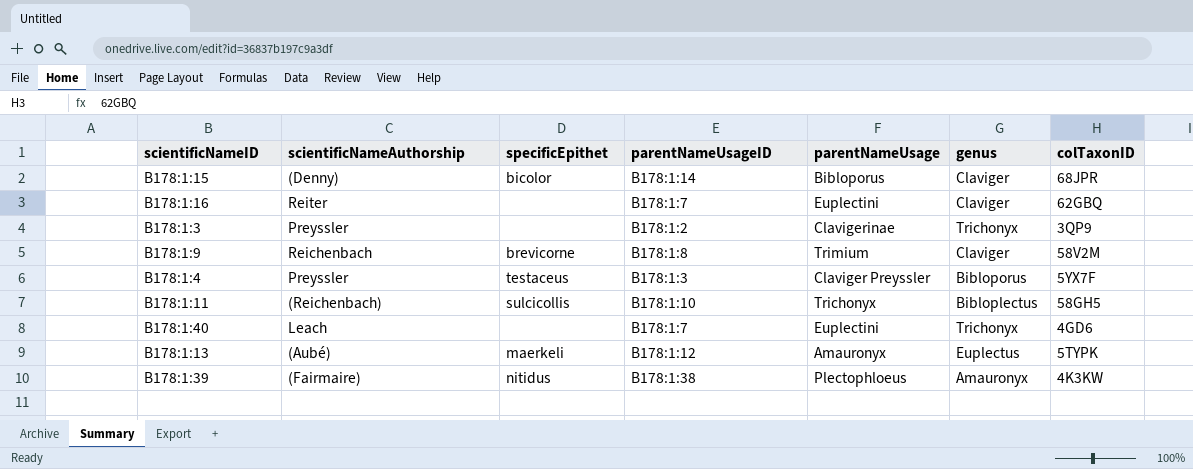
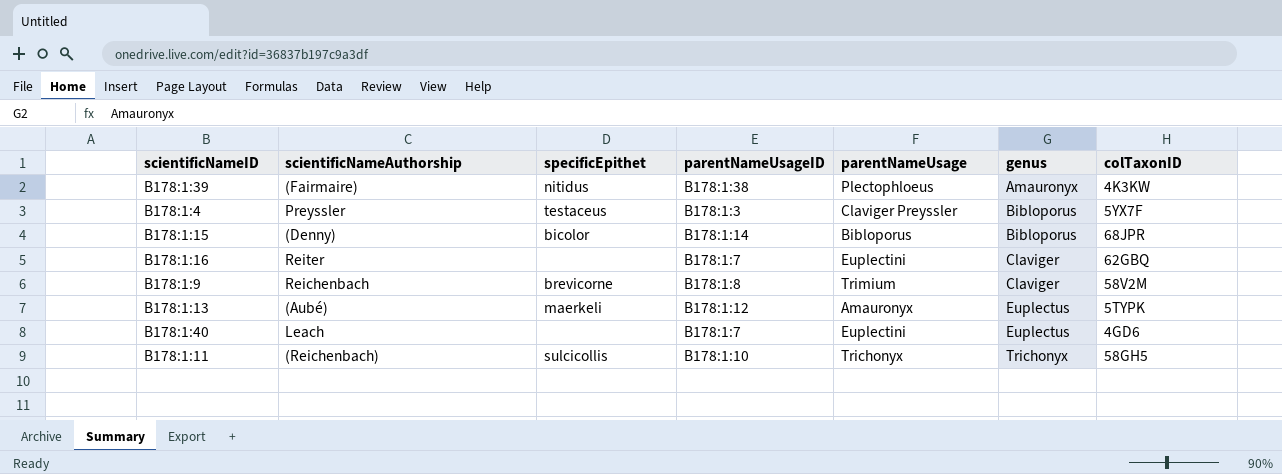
row order: none -> genus ascending
row B178:1:3: Preyssler | none | B178:1:2 | Clavigerinae | Trichonyx | 3QP9 -> none
B178:1:15 | genus: Claviger -> Bibloporus
B178:1:40 | genus: Trichonyx -> Euplectus
B178:1:11 | genus: Bibloplectus -> Trichonyx

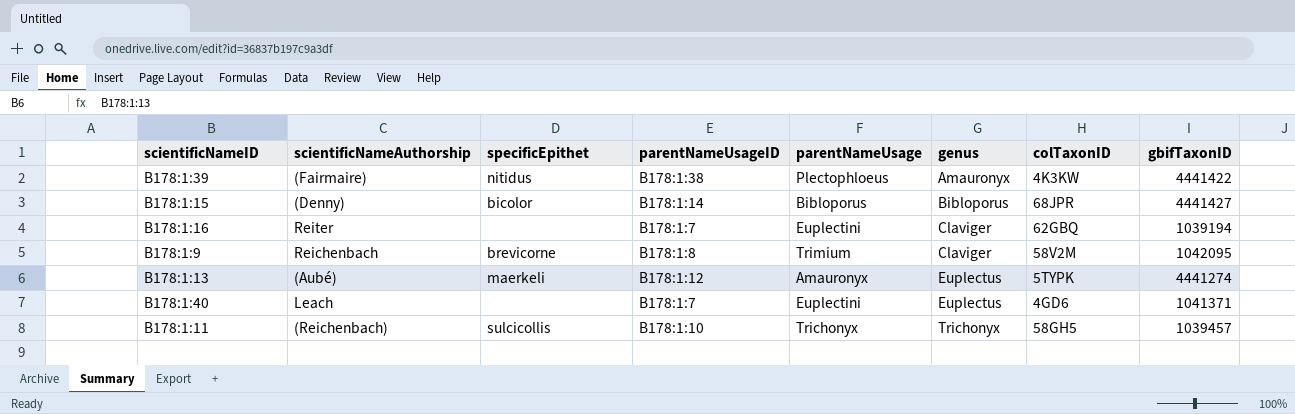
column gbifTaxonID | position: none -> 8
row B178:1:4: Preyssler | testaceus | B178:1:3 | Claviger Preyssler | Bibloporus | 5YX7F -> none

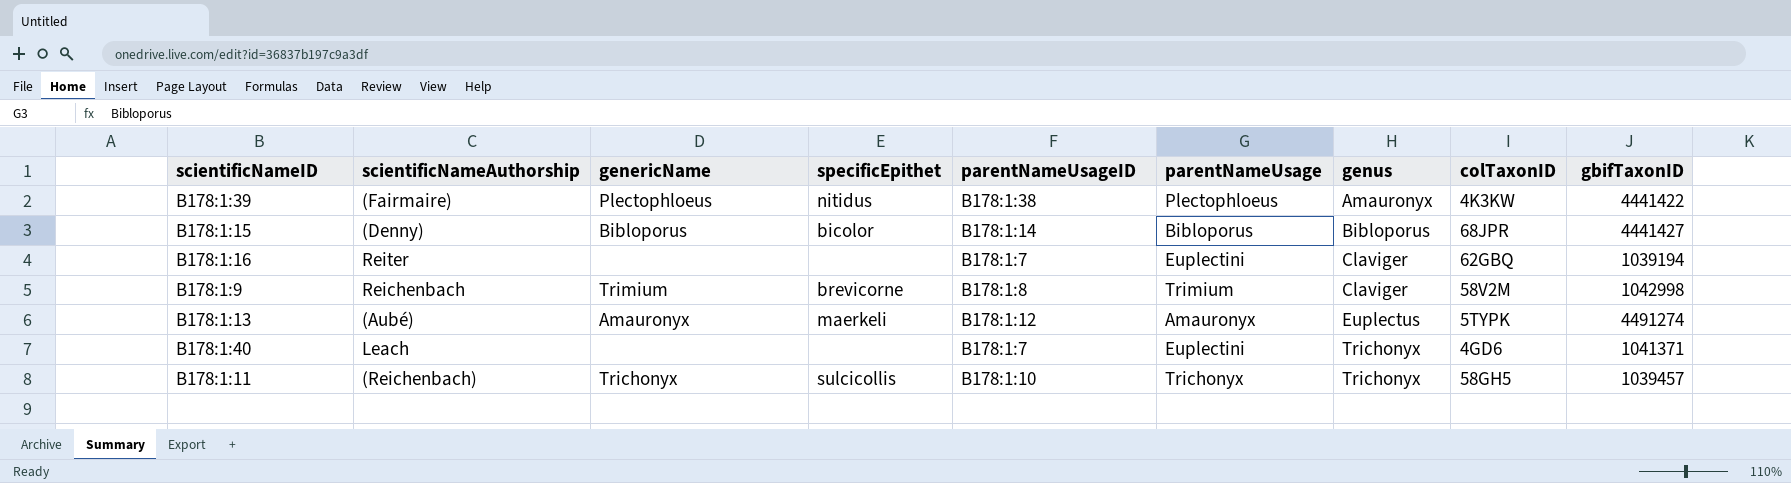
column genericName | position: none -> 3
B178:1:9 | gbifTaxonID: 1042095 -> 1042998
B178:1:13 | gbifTaxonID: 4441274 -> 4491274
B178:1:40 | genus: Euplectus -> Trichonyx

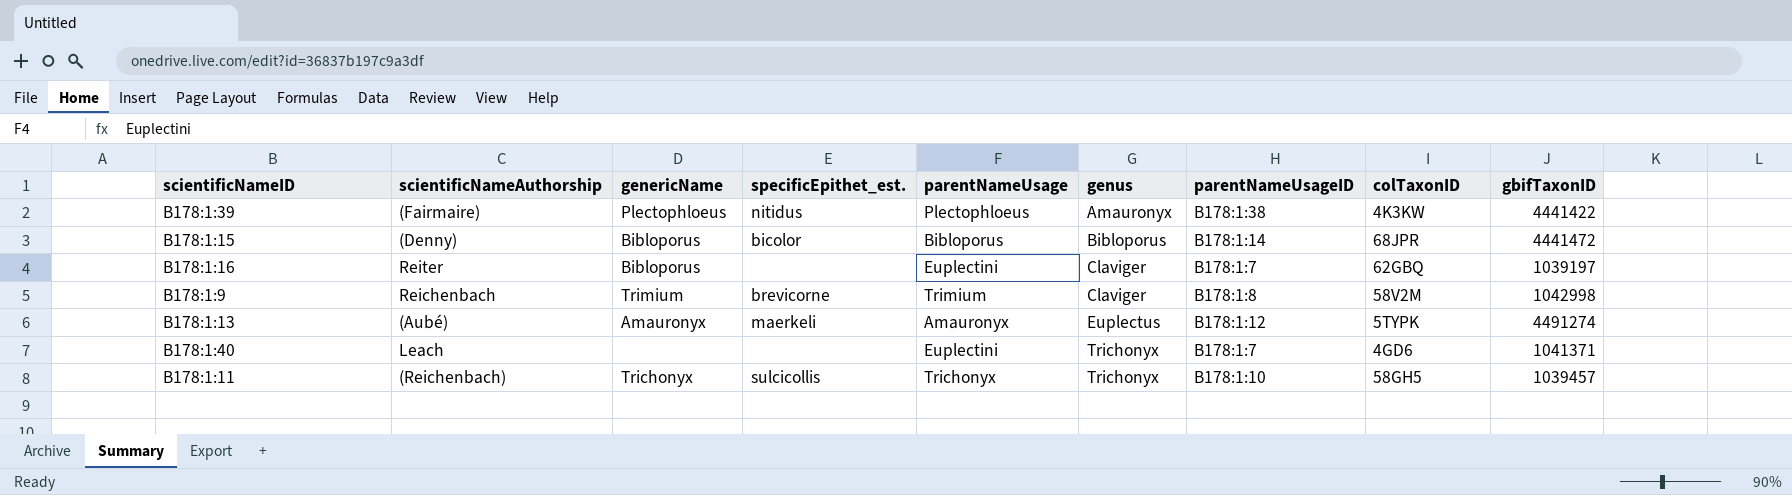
column name: specificEpithet -> specificEpithet_est.
column parentNameUsageID | position: 5 -> 7
B178:1:15 | gbifTaxonID: 4441427 -> 4441472
B178:1:16 | genericName: none -> Bibloporus
B178:1:16 | gbifTaxonID: 1039194 -> 1039197

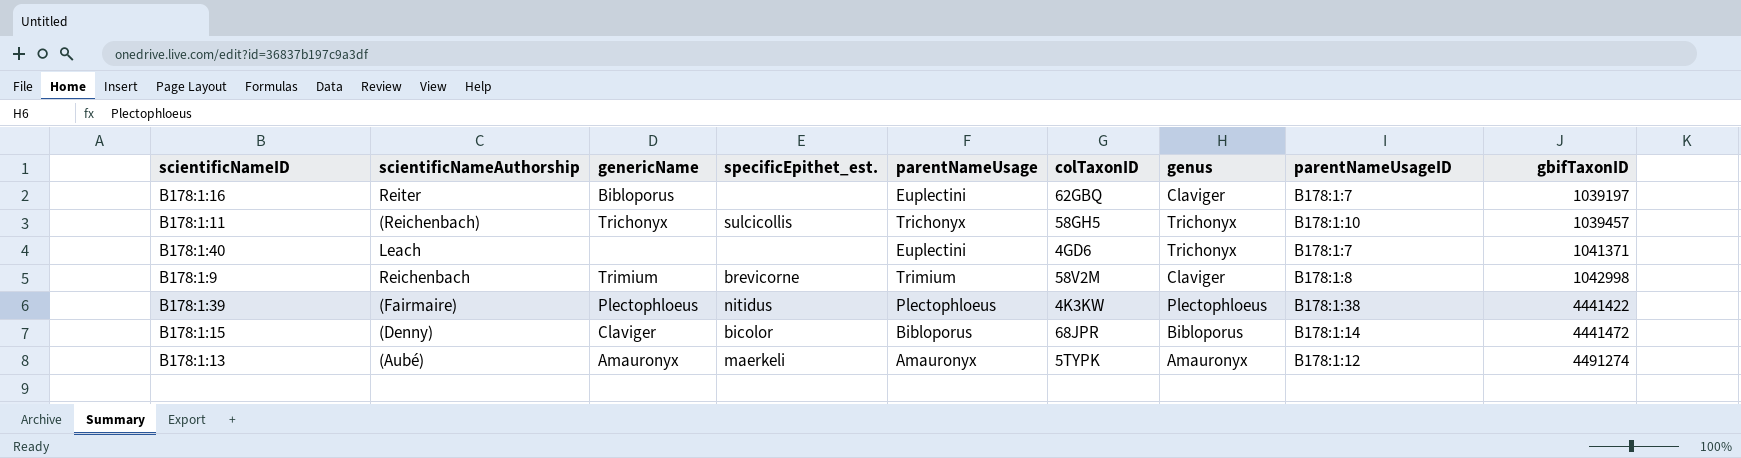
row order: genus ascending -> gbifTaxonID ascending
column colTaxonID | position: 8 -> 6
B178:1:39 | genus: Amauronyx -> Plectophloeus
B178:1:15 | genericName: Bibloporus -> Claviger
B178:1:13 | genus: Euplectus -> Amauronyx

